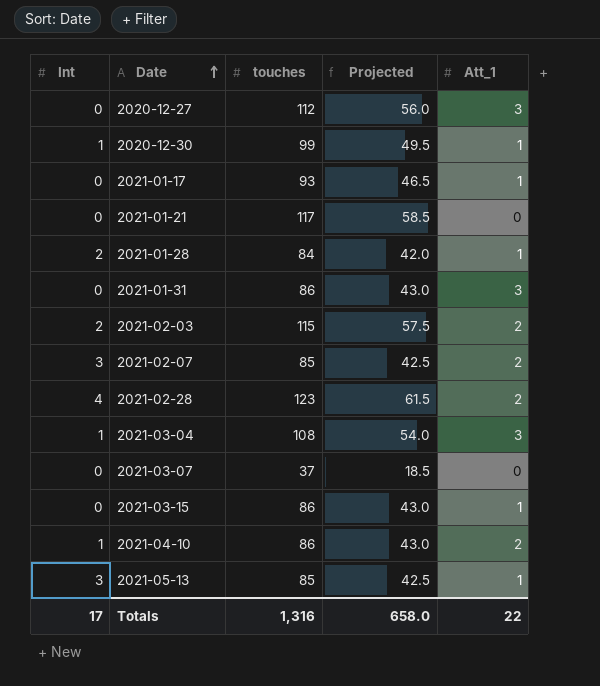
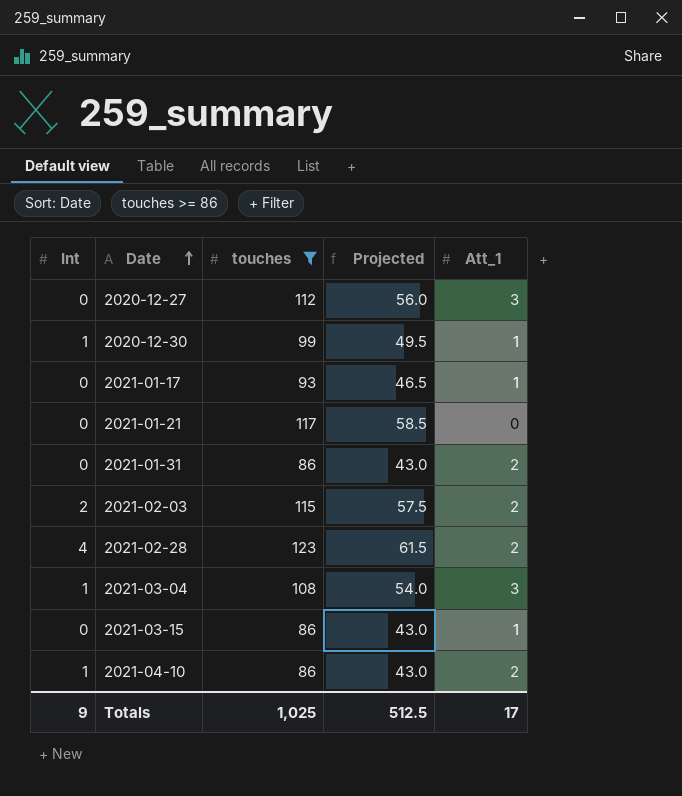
filter: none -> touches >= 86
2021-01-31 | Att_1: 3 -> 2
Totals | Int: 17 -> 9
Totals | touches: 1,316 -> 1,025
Totals | Projected: 658.0 -> 512.5
Totals | Att_1: 22 -> 17

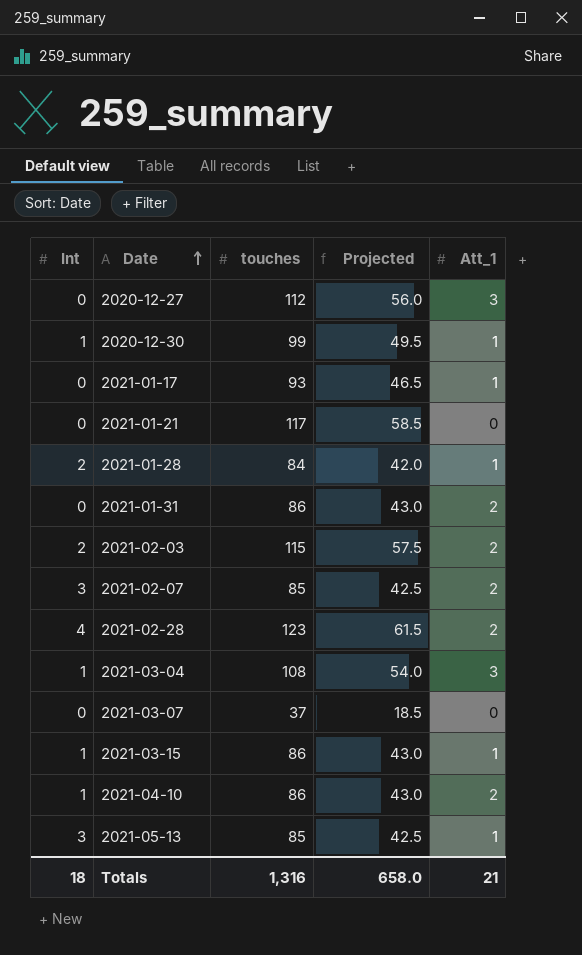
filter: touches >= 86 -> none
2021-03-15 | Int: 0 -> 1
Totals | Int: 9 -> 18
Totals | touches: 1,025 -> 1,316
Totals | Projected: 512.5 -> 658.0
Totals | Att_1: 17 -> 21

